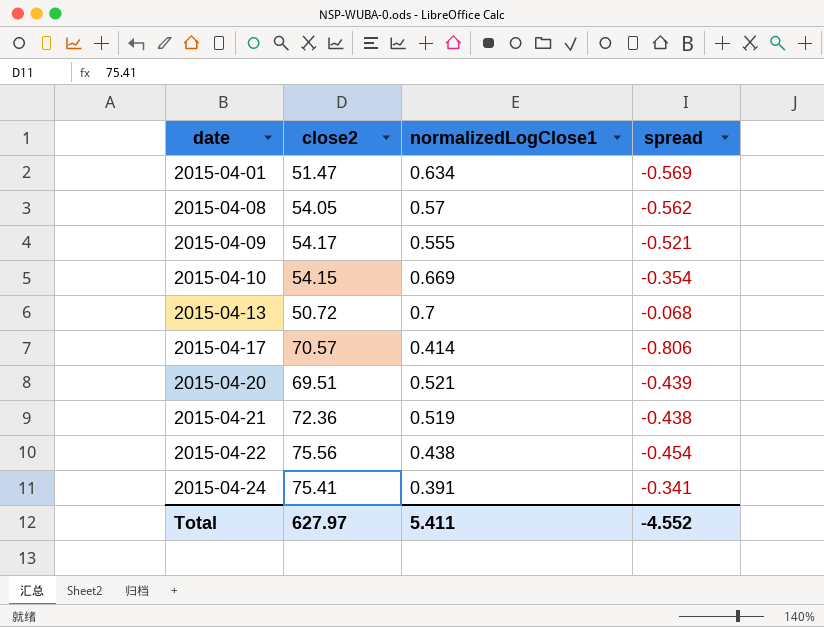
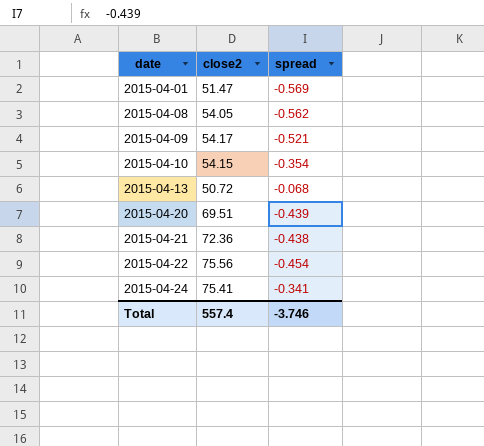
column normalizedLogClose1 | position: 3 -> none
row 2015-04-17: 70.57 | 0.414 | -0.806 -> none
Total | close2: 627.97 -> 557.4
Total | spread: -4.552 -> -3.746

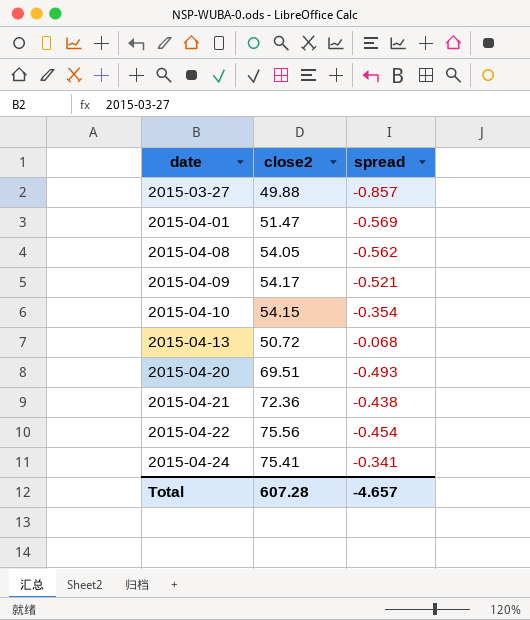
row 2015-03-27: none -> 49.88 | -0.857
2015-04-20 | spread: -0.439 -> -0.493
Total | close2: 557.4 -> 607.28
Total | spread: -3.746 -> -4.657

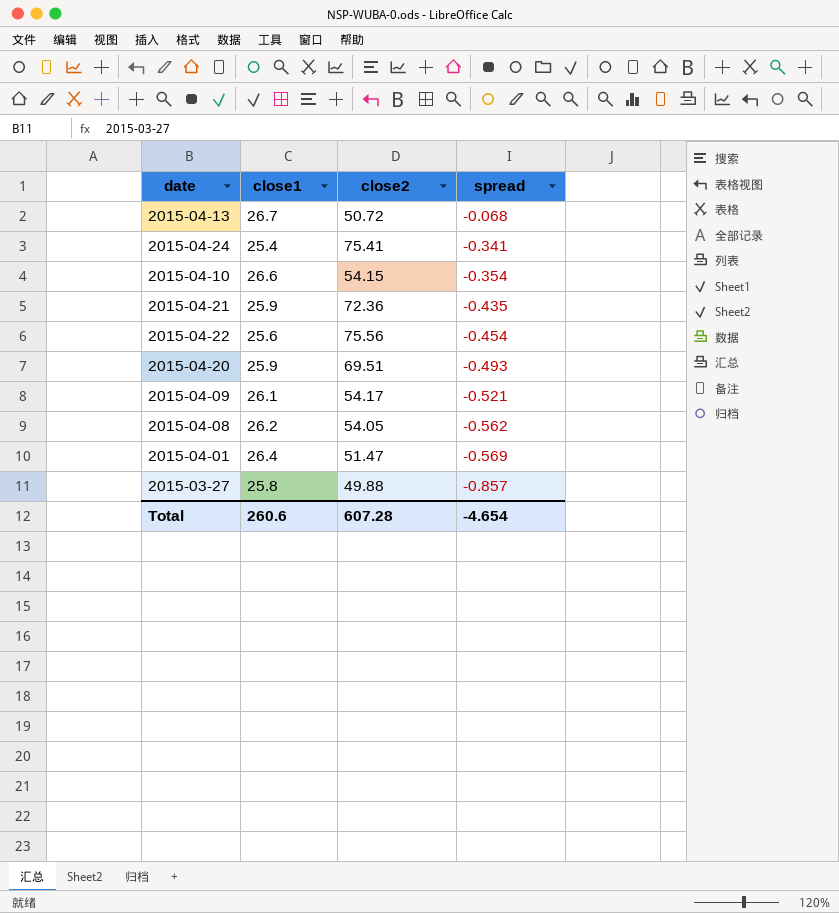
row order: date ascending -> spread descending
column close1 | position: none -> 2
2015-04-21 | spread: -0.438 -> -0.435
Total | spread: -4.657 -> -4.654

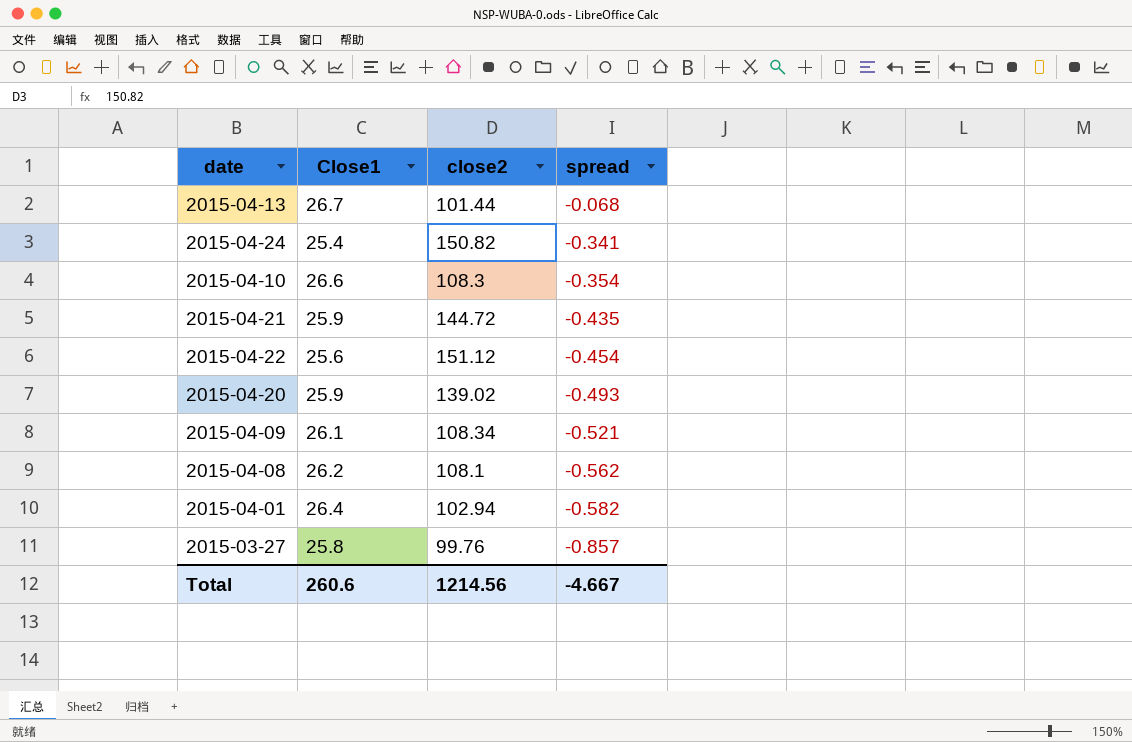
column name: close1 -> Close1
2015-04-13 | close2: 50.72 -> 101.44
2015-04-24 | close2: 75.41 -> 150.82
2015-04-10 | close2: 54.15 -> 108.3
2015-04-21 | close2: 72.36 -> 144.72
2015-04-22 | close2: 75.56 -> 151.12
2015-04-20 | close2: 69.51 -> 139.02
2015-04-09 | close2: 54.17 -> 108.34
2015-04-08 | close2: 54.05 -> 108.1
2015-04-01 | close2: 51.47 -> 102.94
2015-04-01 | spread: -0.569 -> -0.582
2015-03-27 | close2: 49.88 -> 99.76
Total | close2: 607.28 -> 1214.56
Total | spread: -4.654 -> -4.667

